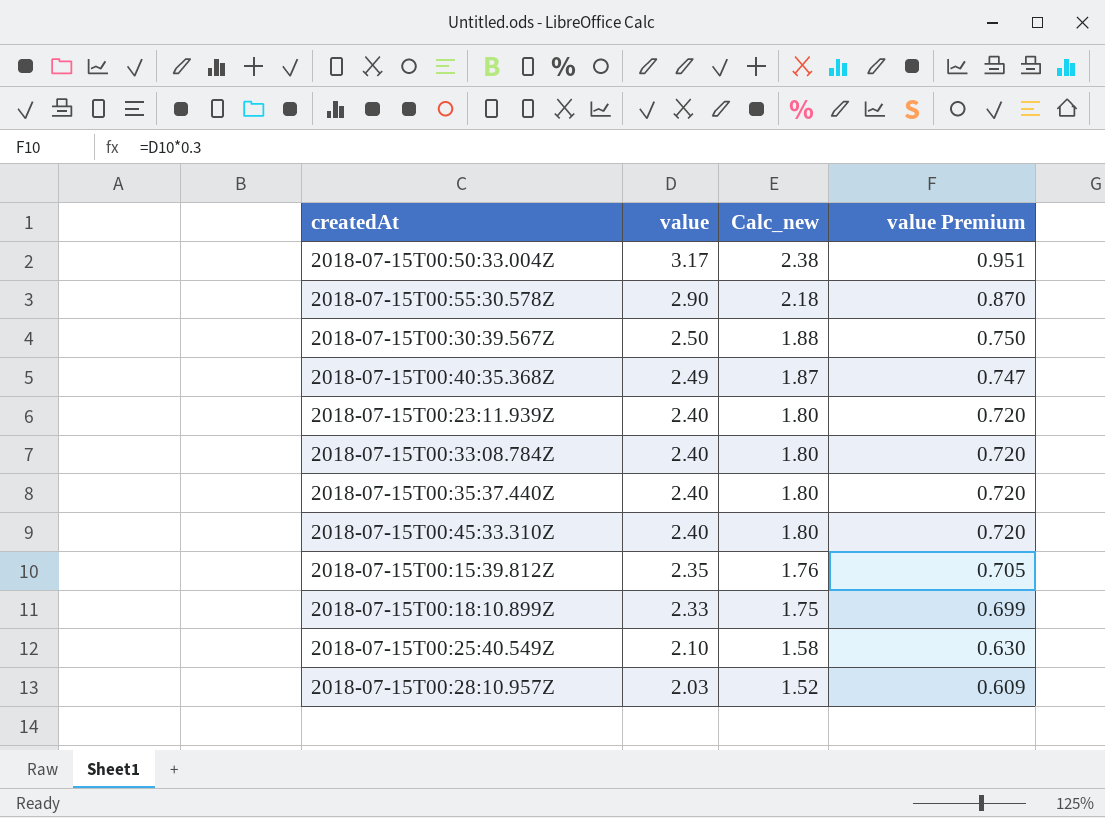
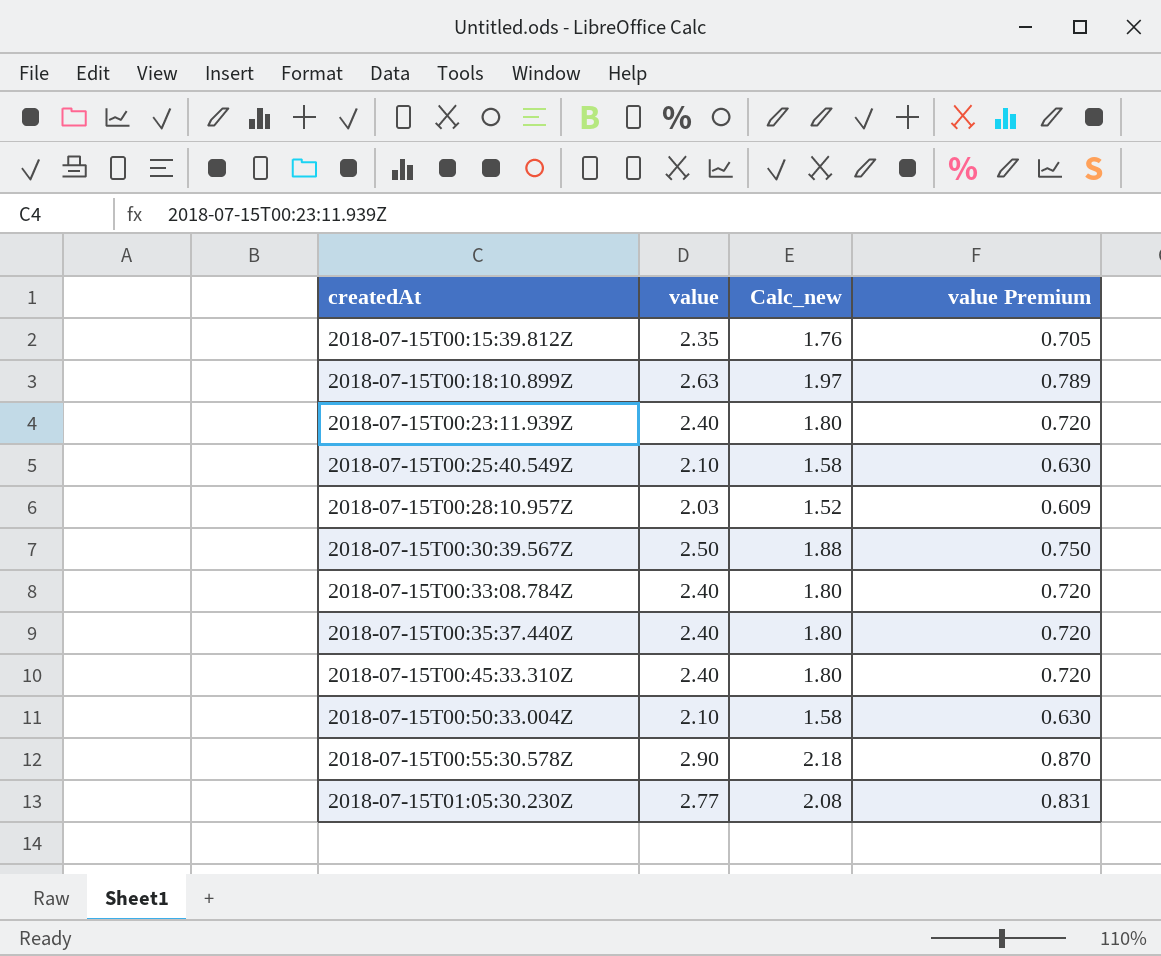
row order: value descending -> createdAt ascending
row 2018-07-15T00:40:35.368Z: 2.49 | 1.87 | 0.747 -> none
2018-07-15T00:18:10.899Z | value: 2.33 -> 2.63
2018-07-15T00:18:10.899Z | Calc_new: 1.75 -> 1.97
2018-07-15T00:18:10.899Z | value Premium: 0.699 -> 0.789
2018-07-15T00:50:33.004Z | value: 3.17 -> 2.10
2018-07-15T00:50:33.004Z | Calc_new: 2.38 -> 1.58
2018-07-15T00:50:33.004Z | value Premium: 0.951 -> 0.630
row 2018-07-15T01:05:30.230Z: none -> 2.77 | 2.08 | 0.831

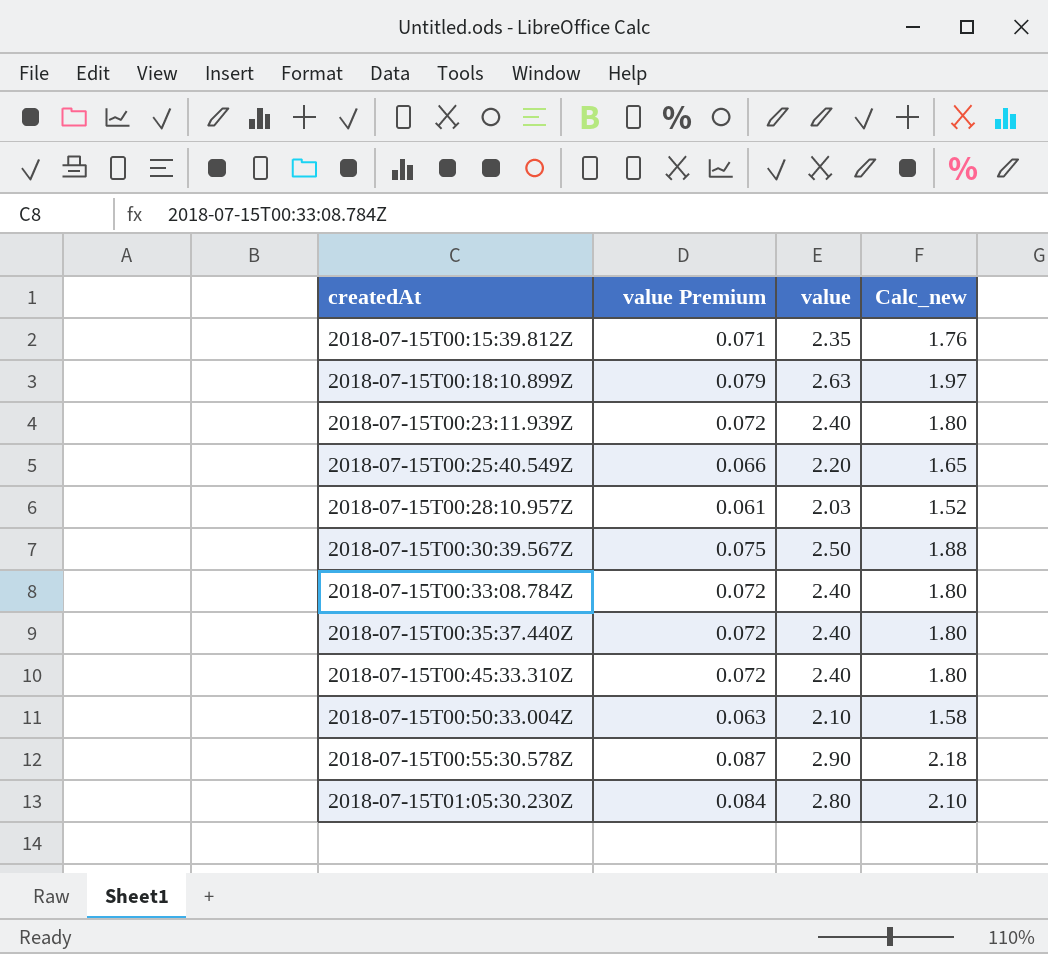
column value Premium | formula: [value] * 0.3 -> [value] * 0.03
column value Premium | position: 4 -> 2
2018-07-15T00:25:40.549Z | value: 2.10 -> 2.20
2018-07-15T00:25:40.549Z | Calc_new: 1.58 -> 1.65
2018-07-15T01:05:30.230Z | value: 2.77 -> 2.80
2018-07-15T01:05:30.230Z | Calc_new: 2.08 -> 2.10

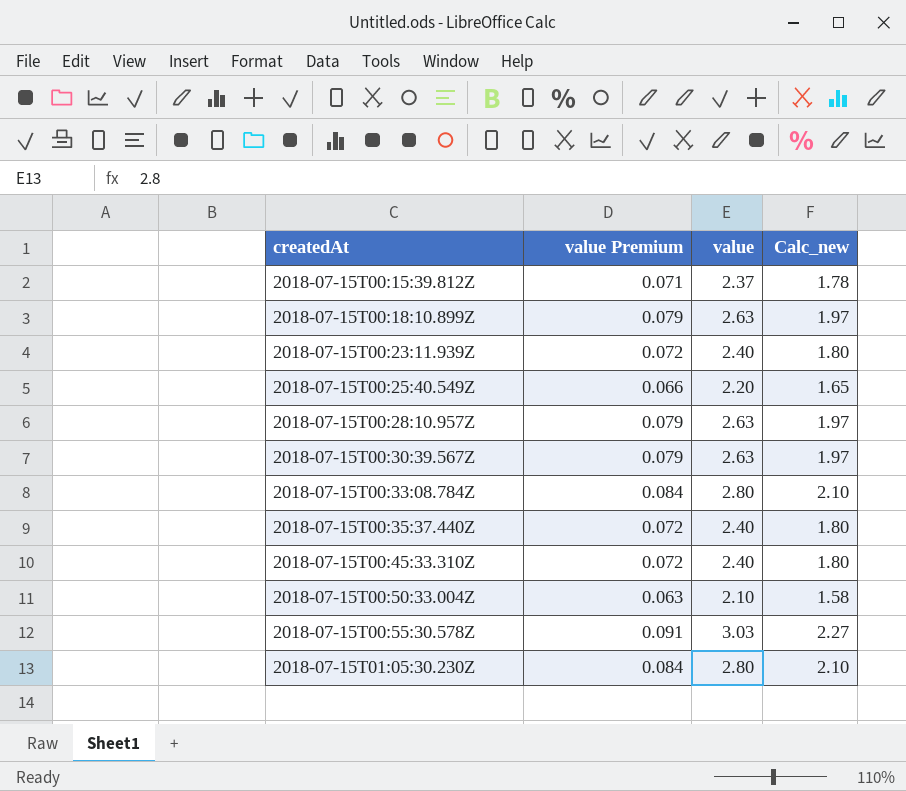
2018-07-15T00:15:39.812Z | value: 2.35 -> 2.37
2018-07-15T00:15:39.812Z | Calc_new: 1.76 -> 1.78
2018-07-15T00:28:10.957Z | value Premium: 0.061 -> 0.079
2018-07-15T00:28:10.957Z | value: 2.03 -> 2.63
2018-07-15T00:28:10.957Z | Calc_new: 1.52 -> 1.97
2018-07-15T00:30:39.567Z | value Premium: 0.075 -> 0.079
2018-07-15T00:30:39.567Z | value: 2.50 -> 2.63
2018-07-15T00:30:39.567Z | Calc_new: 1.88 -> 1.97
2018-07-15T00:33:08.784Z | value Premium: 0.072 -> 0.084
2018-07-15T00:33:08.784Z | value: 2.40 -> 2.80
2018-07-15T00:33:08.784Z | Calc_new: 1.80 -> 2.10
2018-07-15T00:55:30.578Z | value Premium: 0.087 -> 0.091
2018-07-15T00:55:30.578Z | value: 2.90 -> 3.03
2018-07-15T00:55:30.578Z | Calc_new: 2.18 -> 2.27

